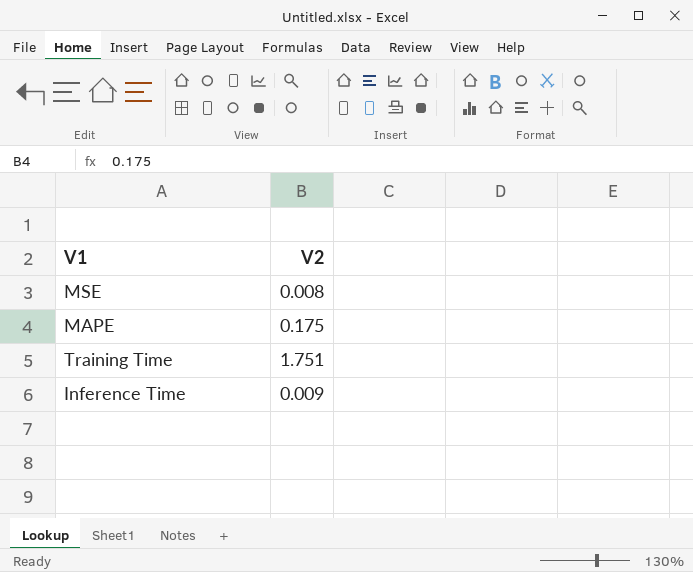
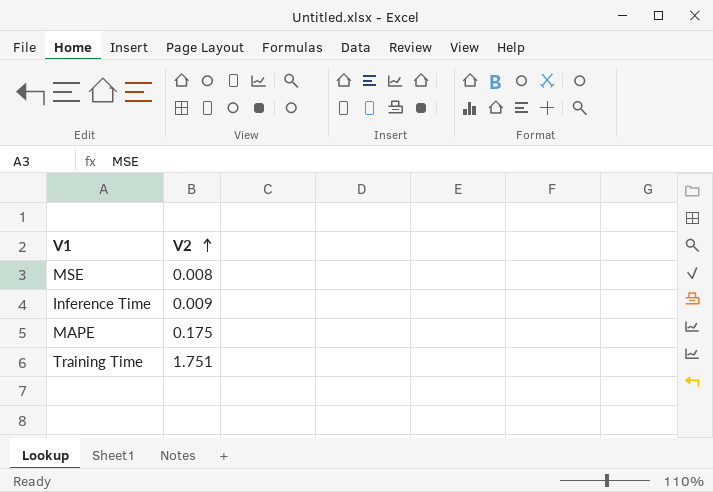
row order: none -> V2 ascending

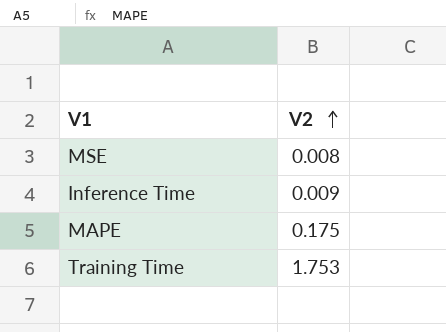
Training Time | V2: 1.751 -> 1.753

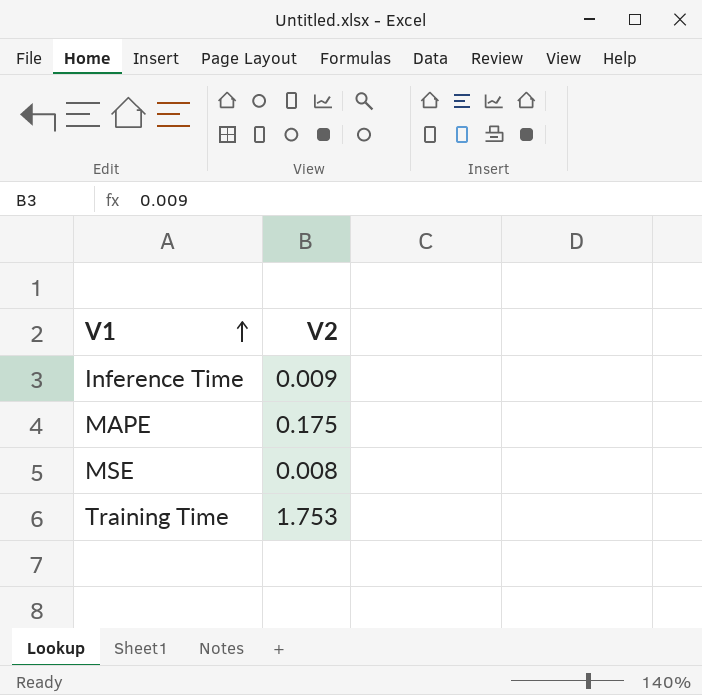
row order: V2 ascending -> V1 ascending

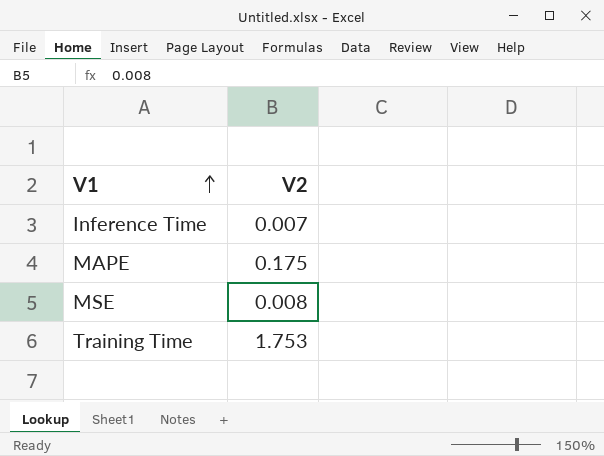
Inference Time | V2: 0.009 -> 0.007

